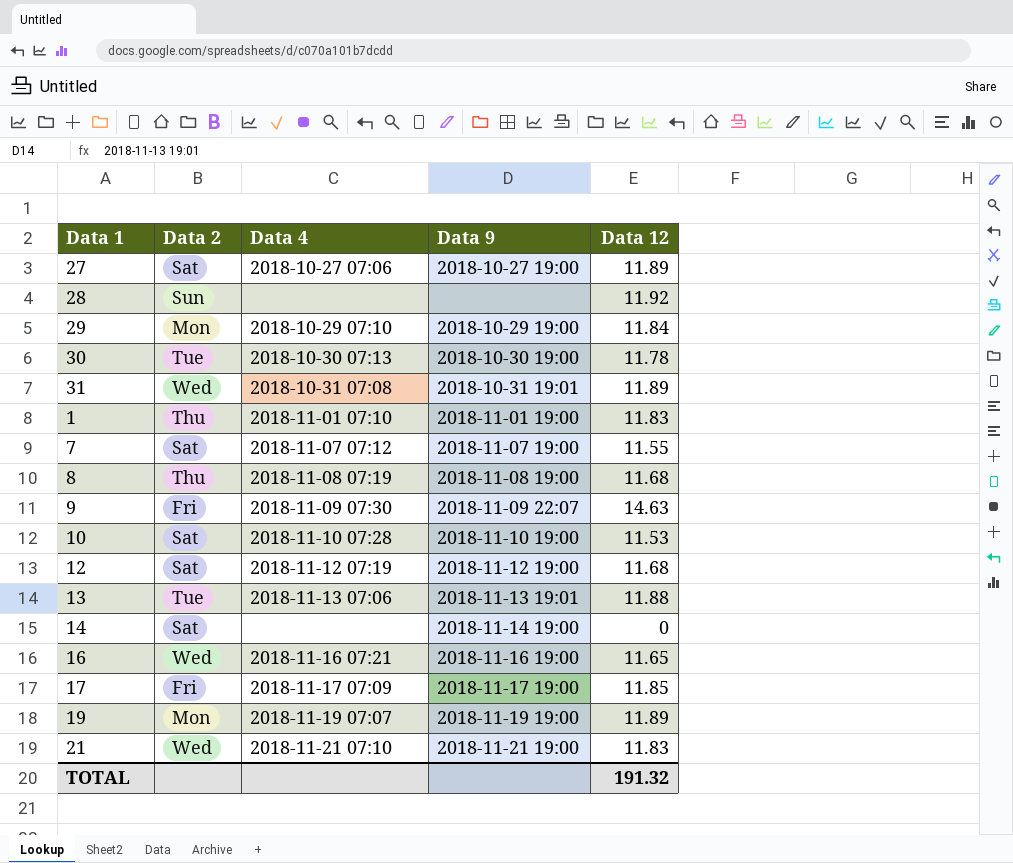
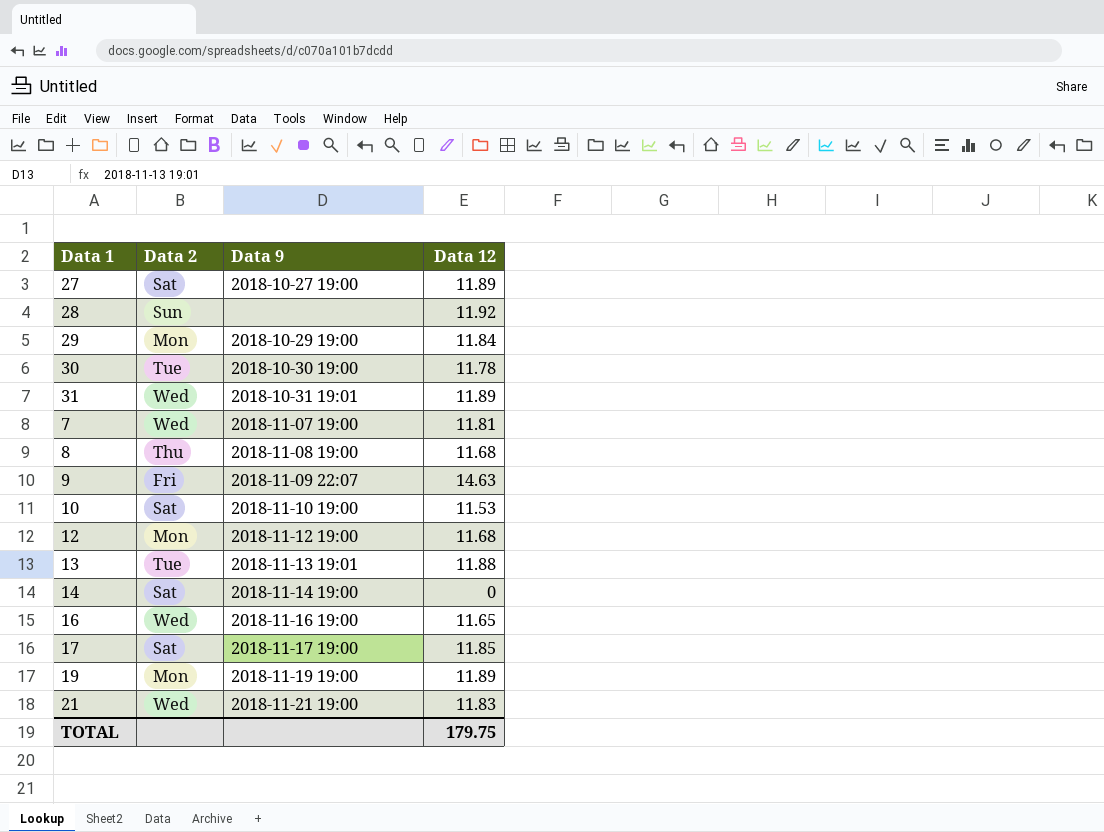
column Data 4 | position: 3 -> none
row 1: Thu | 2018-11-01 07:10 | 2018-11-01 19:00 | 11.83 -> none
7 | Data 2: Sat -> Wed
7 | Data 12: 11.55 -> 11.81
12 | Data 2: Sat -> Mon
17 | Data 2: Fri -> Sat
TOTAL | Data 12: 191.32 -> 179.75

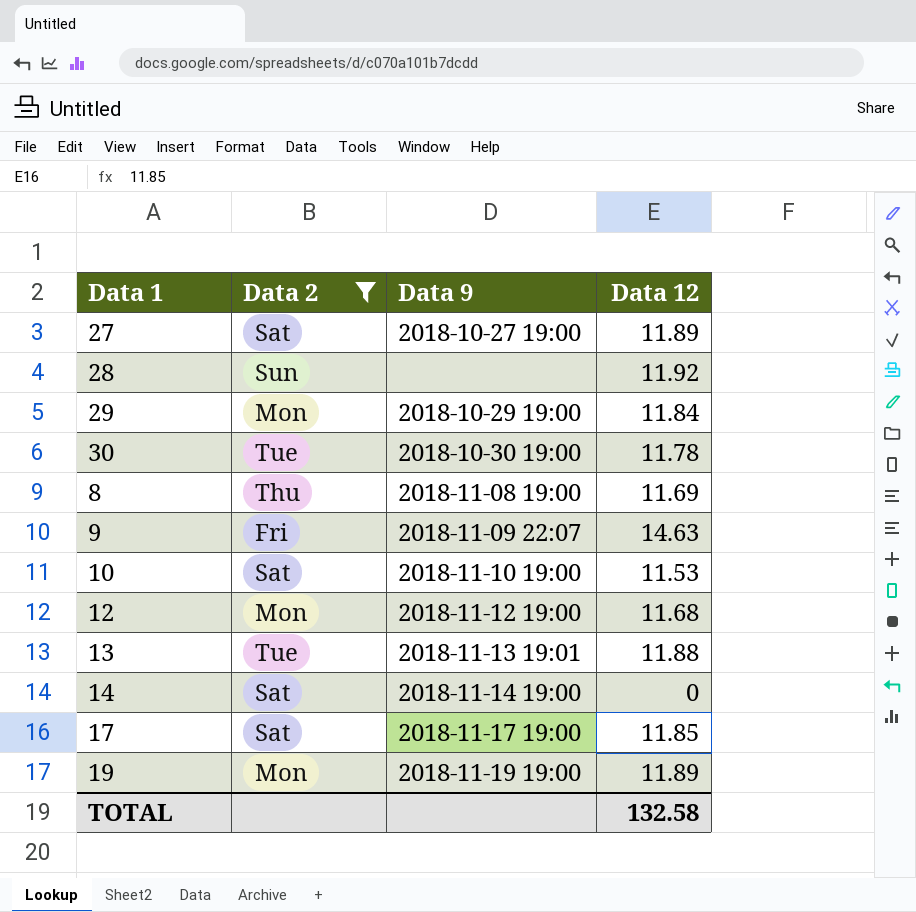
filter: none -> Data 2 != Wed
8 | Data 12: 11.68 -> 11.69
TOTAL | Data 12: 179.75 -> 132.58

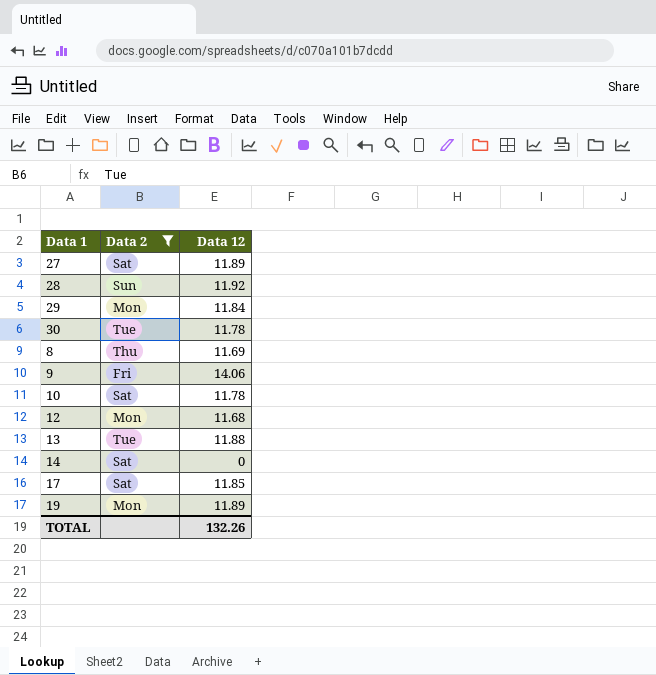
column Data 9 | position: 3 -> none
9 | Data 12: 14.63 -> 14.06
10 | Data 12: 11.53 -> 11.78
TOTAL | Data 12: 132.58 -> 132.26

